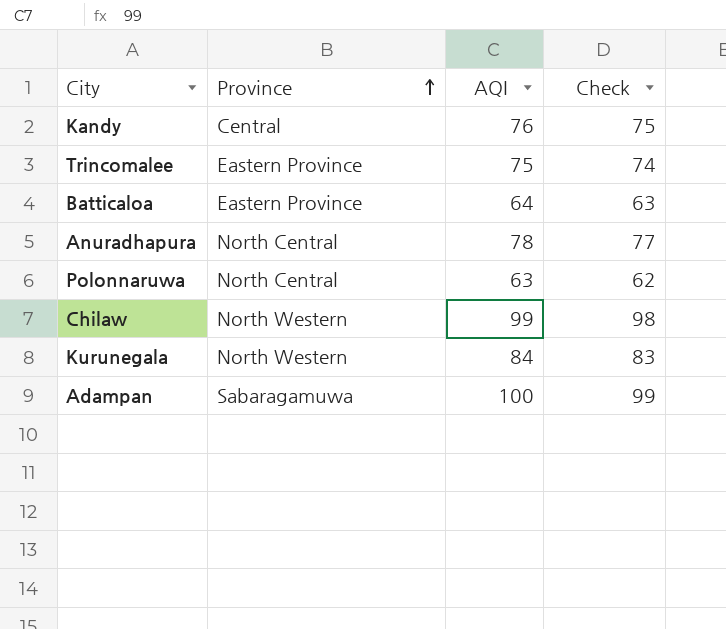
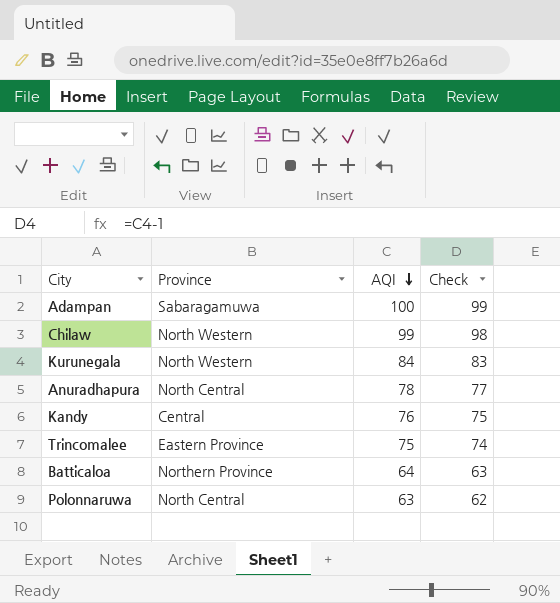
row order: Province ascending -> AQI descending
Batticaloa | Province: Eastern Province -> Northern Province

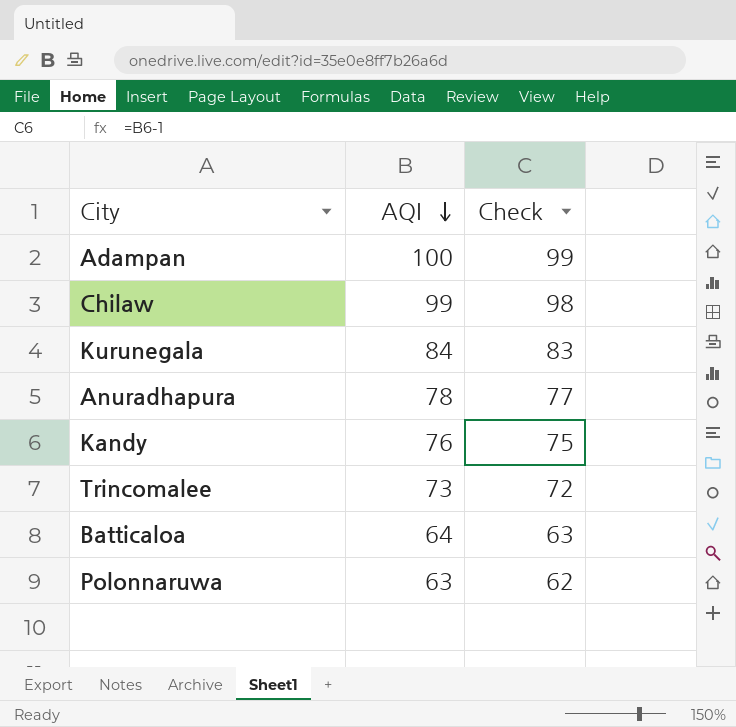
column Province | position: 2 -> none
Trincomalee | AQI: 75 -> 73
Trincomalee | Check: 74 -> 72

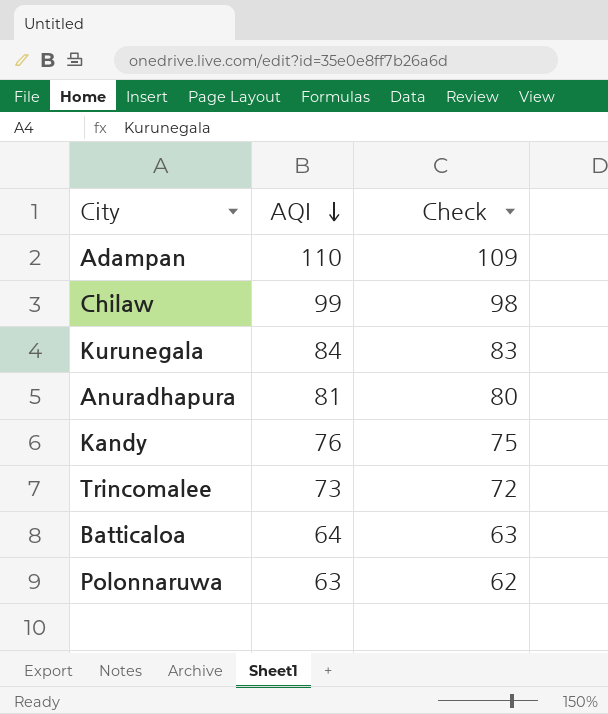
Adampan | AQI: 100 -> 110
Adampan | Check: 99 -> 109
Anuradhapura | AQI: 78 -> 81
Anuradhapura | Check: 77 -> 80

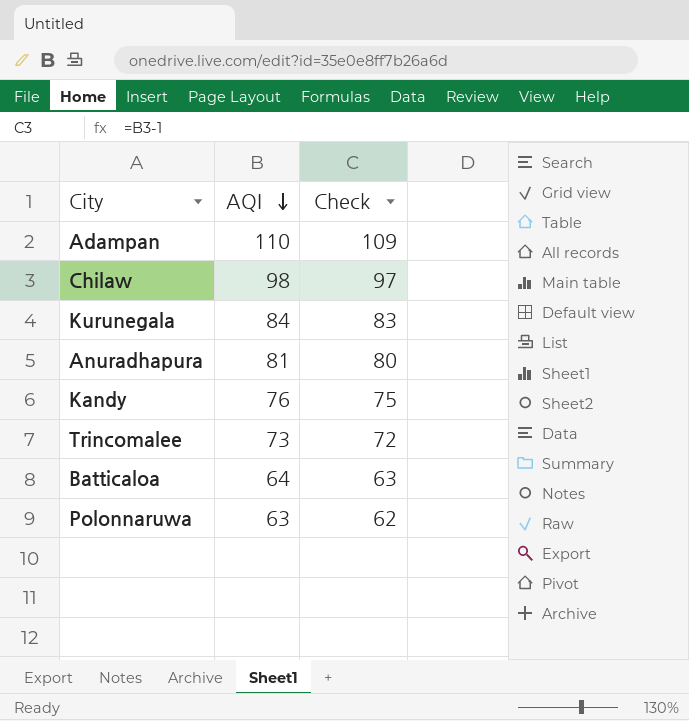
Chilaw | AQI: 99 -> 98
Chilaw | Check: 98 -> 97

